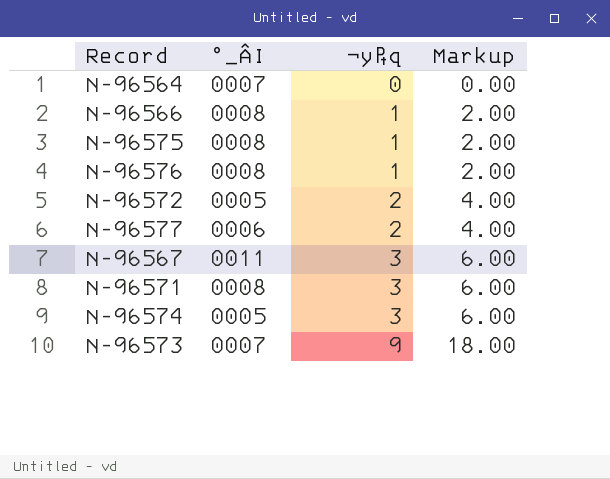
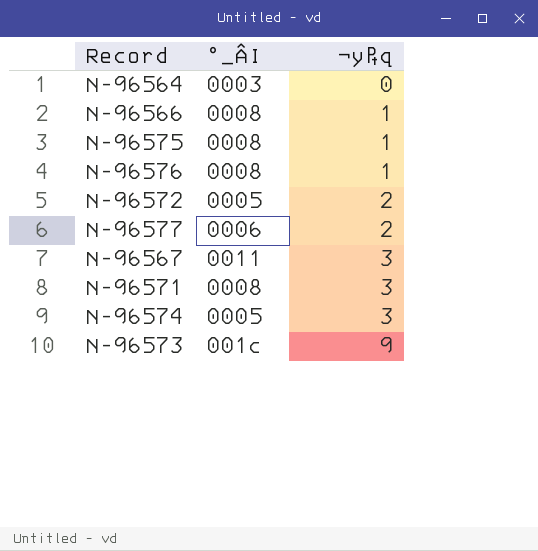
column Markup | formula: [¬y¶q] * 2 -> none
N-96564 | °_ÂI: 0007 -> 0003
N-96573 | °_ÂI: 0007 -> 001c

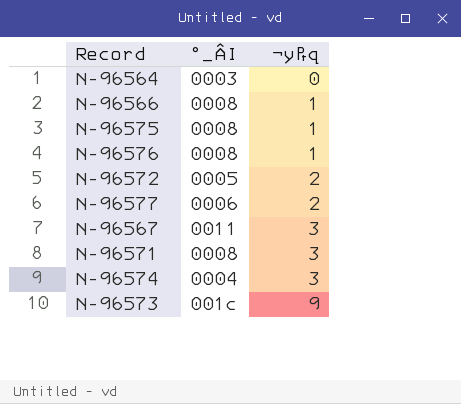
N-96574 | °_ÂI: 0005 -> 0004

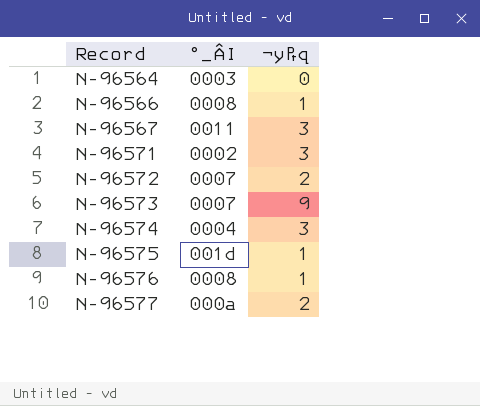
row order: ¬y¶q ascending -> Record ascending
N-96571 | °_ÂI: 0008 -> 0002
N-96572 | °_ÂI: 0005 -> 0007
N-96573 | °_ÂI: 001c -> 0007
N-96575 | °_ÂI: 0008 -> 001d
N-96577 | °_ÂI: 0006 -> 000a

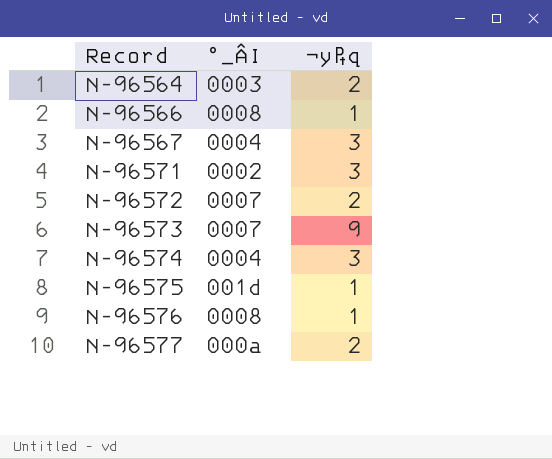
N-96564 | ¬y¶q: 0 -> 2
N-96567 | °_ÂI: 0011 -> 0004

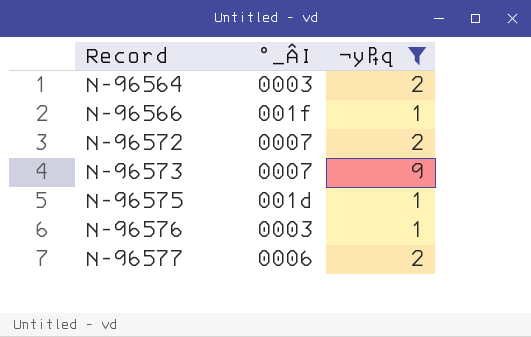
filter: none -> ¬y¶q != 3
N-96566 | °_ÂI: 0008 -> 001f
N-96576 | °_ÂI: 0008 -> 0003
N-96577 | °_ÂI: 000a -> 0006

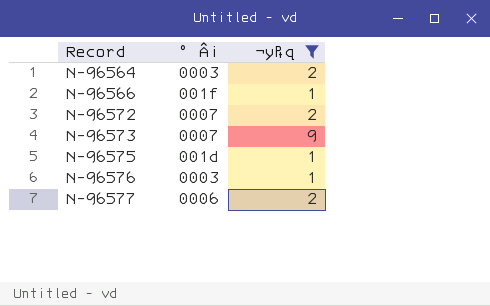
column name: °_ÂI -> ° Âi

